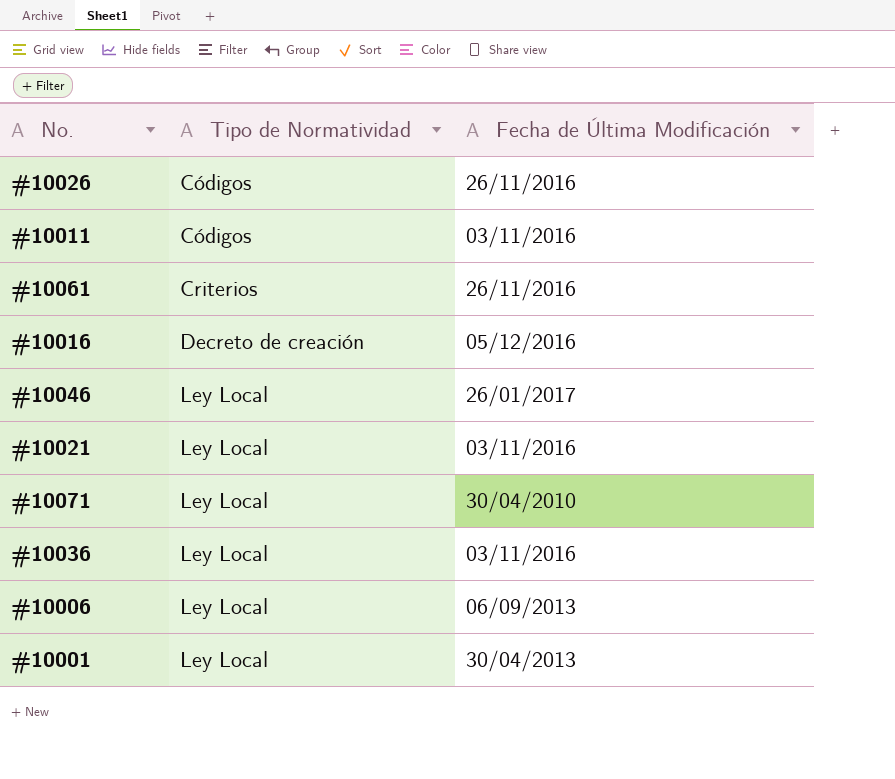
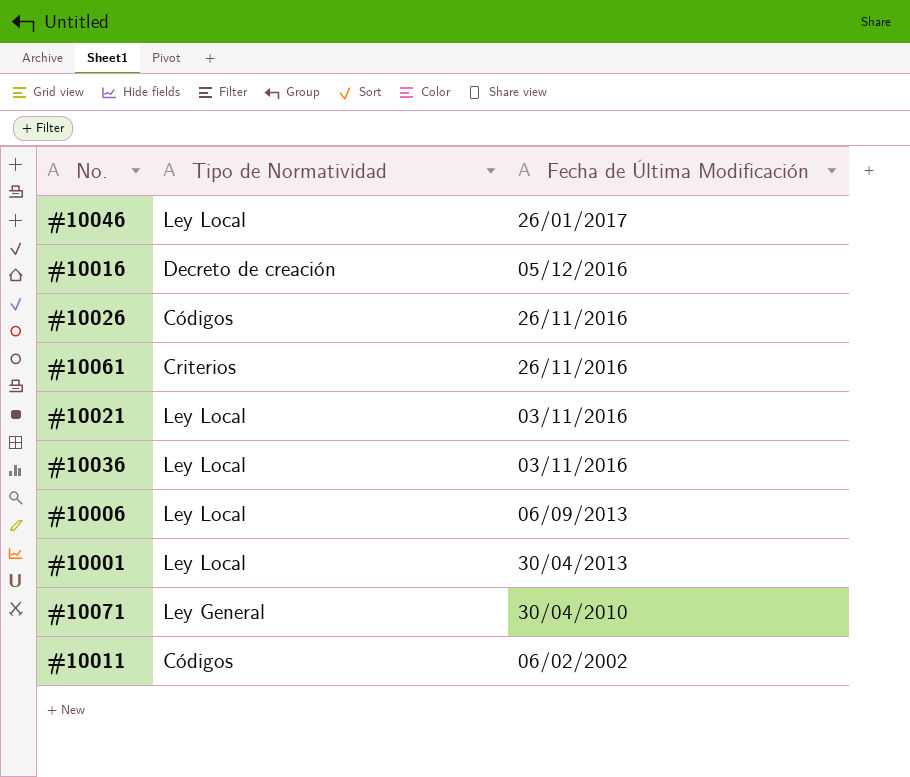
row order: Tipo de Normatividad ascending -> Fecha de Última Modificación descending
#10071 | Tipo de Normatividad: Ley Local -> Ley General
#10011 | Fecha de Última Modificación: 03/11/2016 -> 06/02/2002

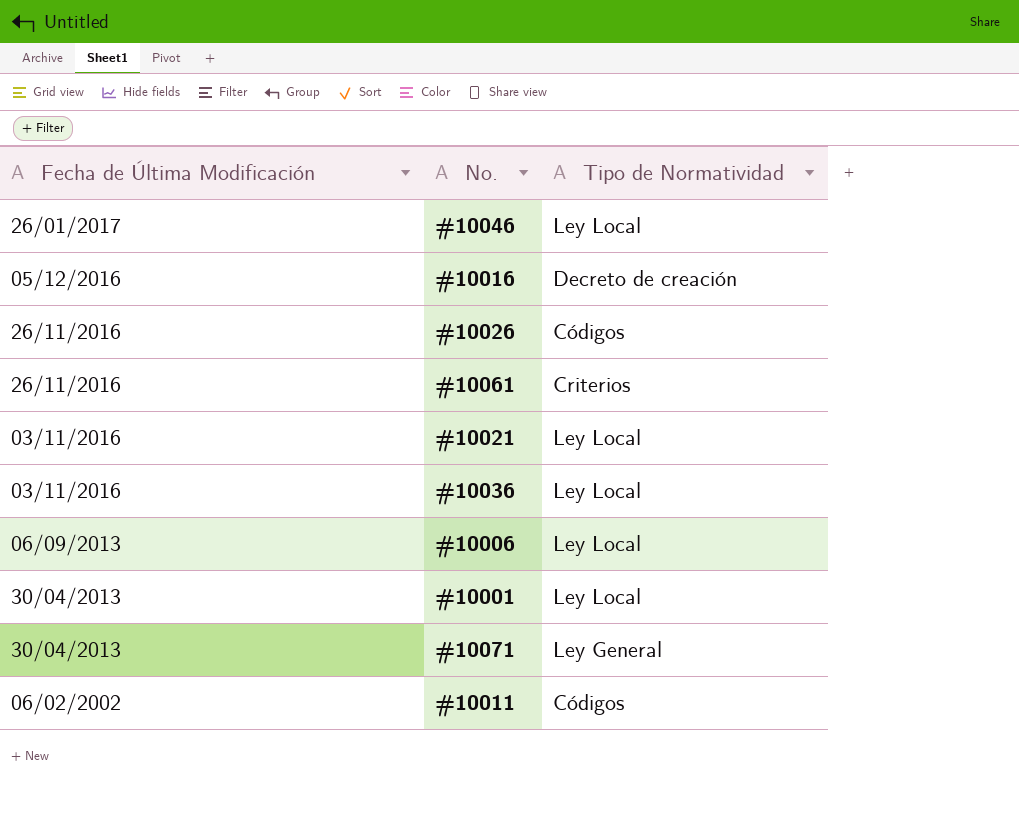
column Fecha de Última Modificación | position: 3 -> 1
#10071 | Fecha de Última Modificación: 30/04/2010 -> 30/04/2013

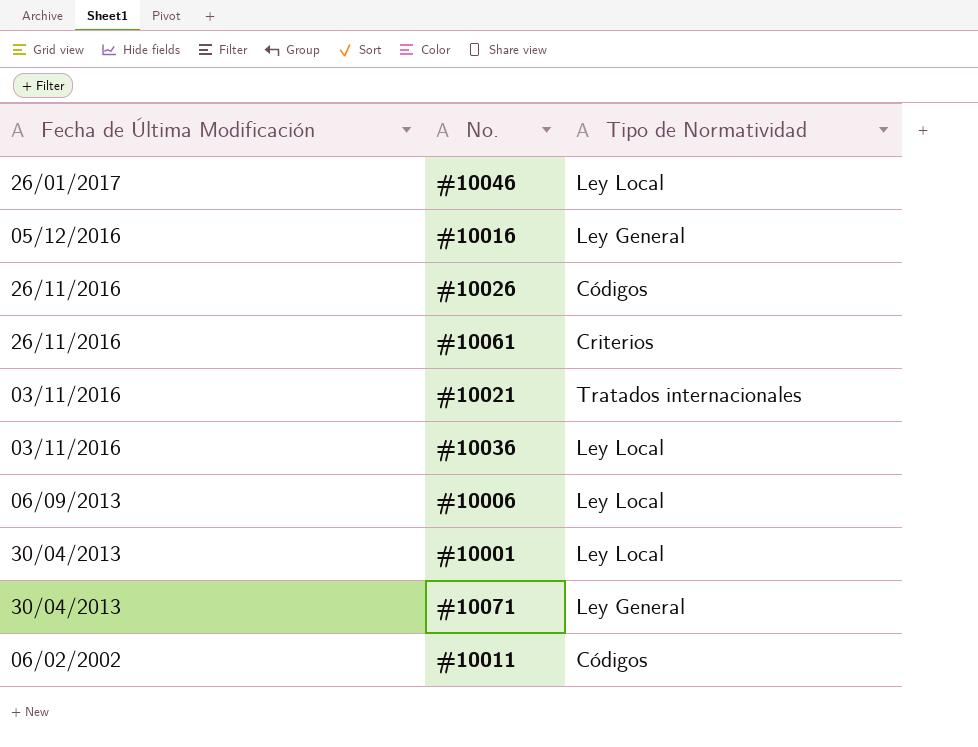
#10016 | Tipo de Normatividad: Decreto de creación -> Ley General
#10021 | Tipo de Normatividad: Ley Local -> Tratados internacionales

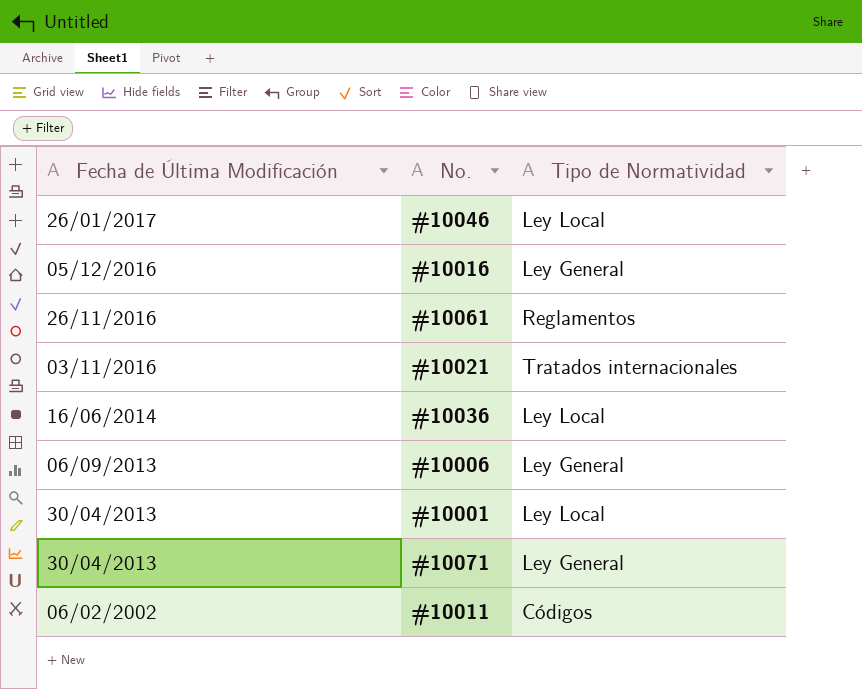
row #10026: 26/11/2016 | Códigos -> none
#10061 | Tipo de Normatividad: Criterios -> Reglamentos
#10036 | Fecha de Última Modificación: 03/11/2016 -> 16/06/2014
#10006 | Tipo de Normatividad: Ley Local -> Ley General

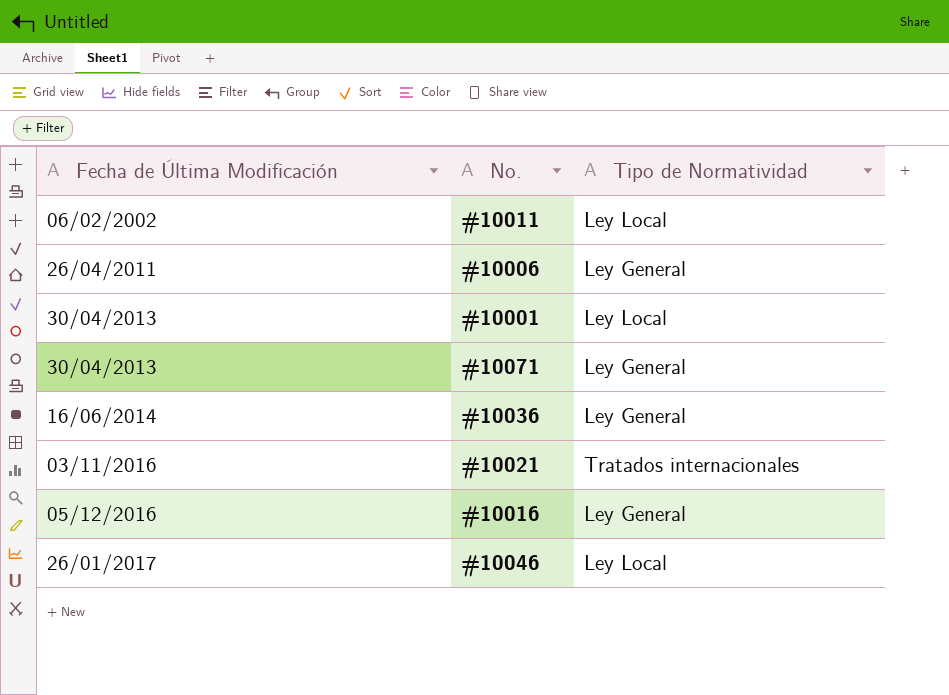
row order: Fecha de Última Modificación descending -> Fecha de Última Modificación ascending
row #10061: 26/11/2016 | Reglamentos -> none
#10011 | Tipo de Normatividad: Códigos -> Ley Local
#10006 | Fecha de Última Modificación: 06/09/2013 -> 26/04/2011
#10036 | Tipo de Normatividad: Ley Local -> Ley General

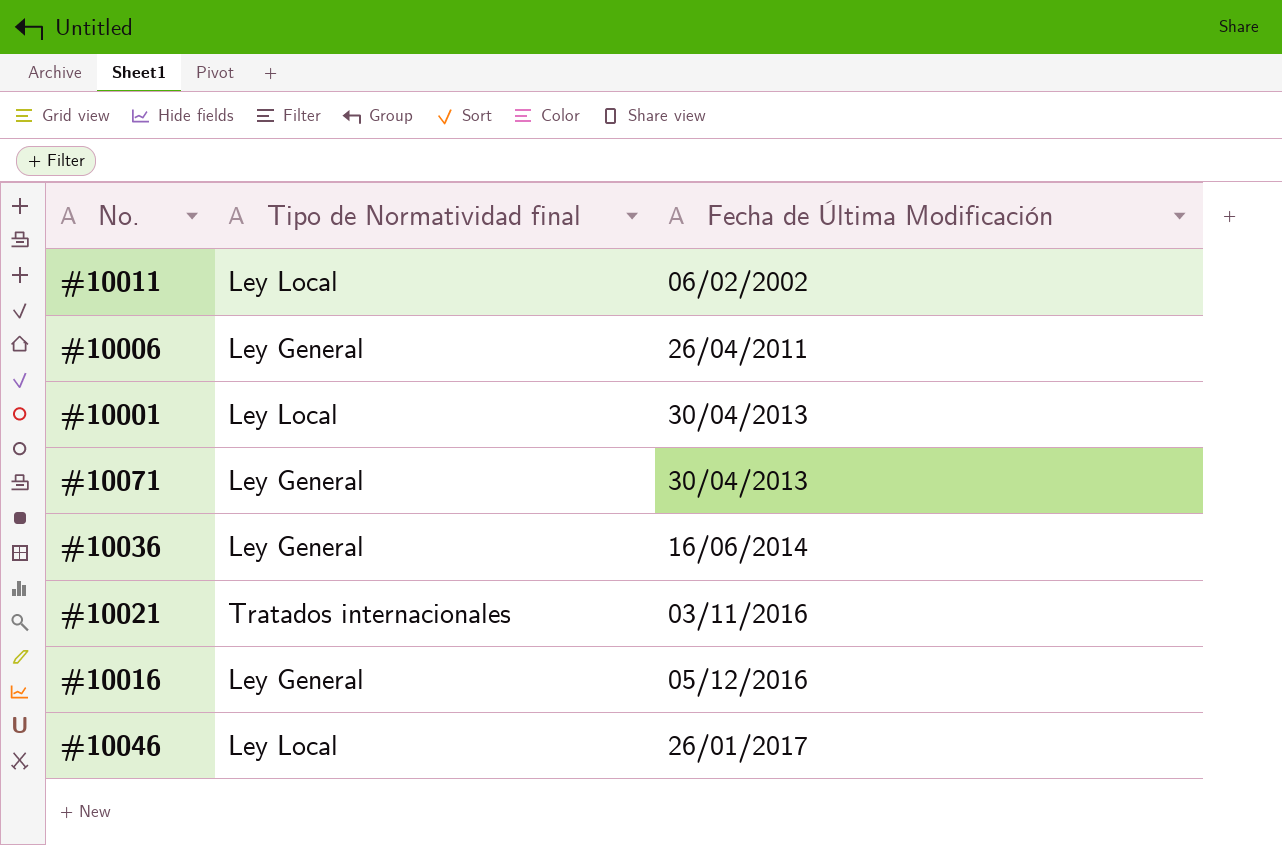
column name: Tipo de Normatividad -> Tipo de Normatividad final
column Fecha de Última Modificación | position: 1 -> 3

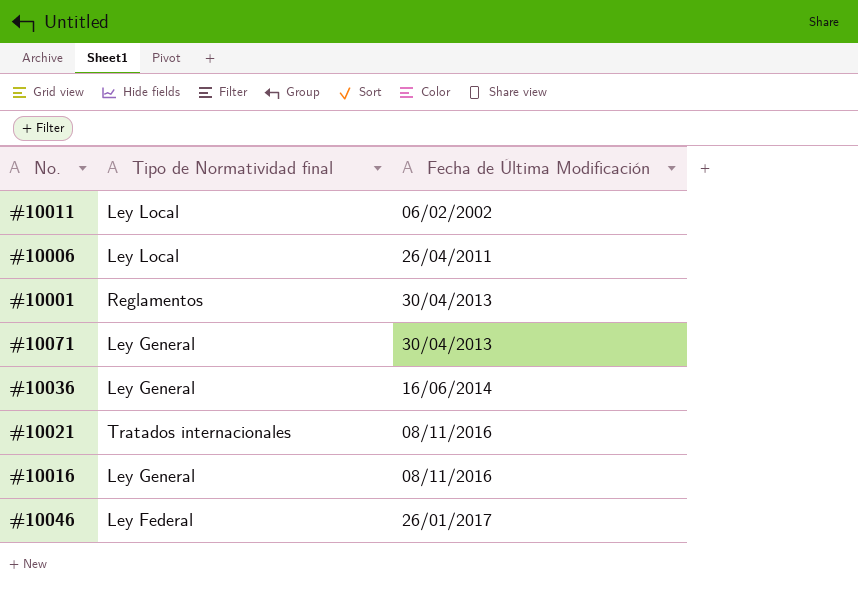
#10006 | Tipo de Normatividad final: Ley General -> Ley Local
#10001 | Tipo de Normatividad final: Ley Local -> Reglamentos
#10021 | Fecha de Última Modificación: 03/11/2016 -> 08/11/2016
#10016 | Fecha de Última Modificación: 05/12/2016 -> 08/11/2016
#10046 | Tipo de Normatividad final: Ley Local -> Ley Federal

